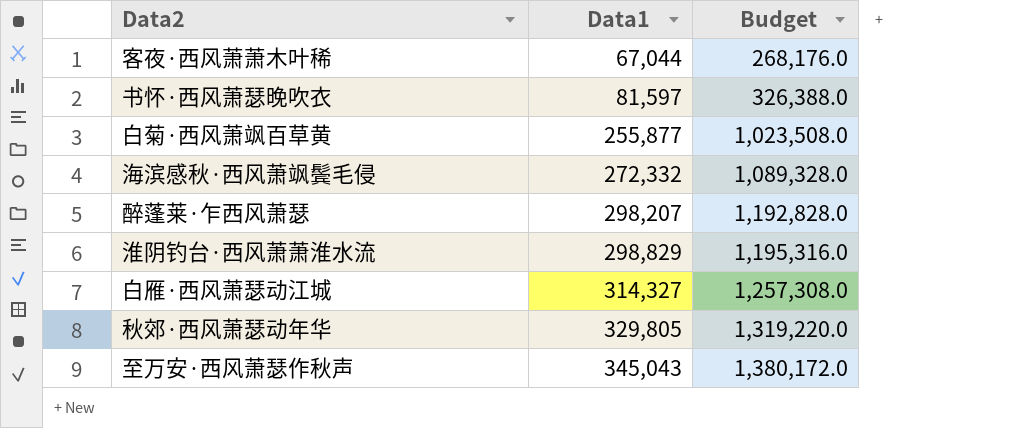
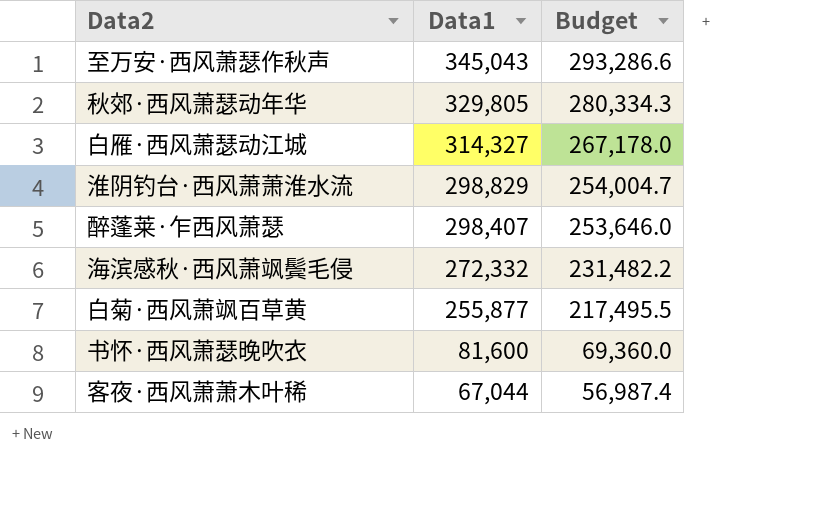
row order: Data1 ascending -> Data1 descending
column Budget | formula: [Data1] * 4 -> [Data1] * 0.85
醉蓬莱·乍西风萧瑟 | Data1: 298,207 -> 298,407
书怀·西风萧瑟晚吹衣 | Data1: 81,597 -> 81,600

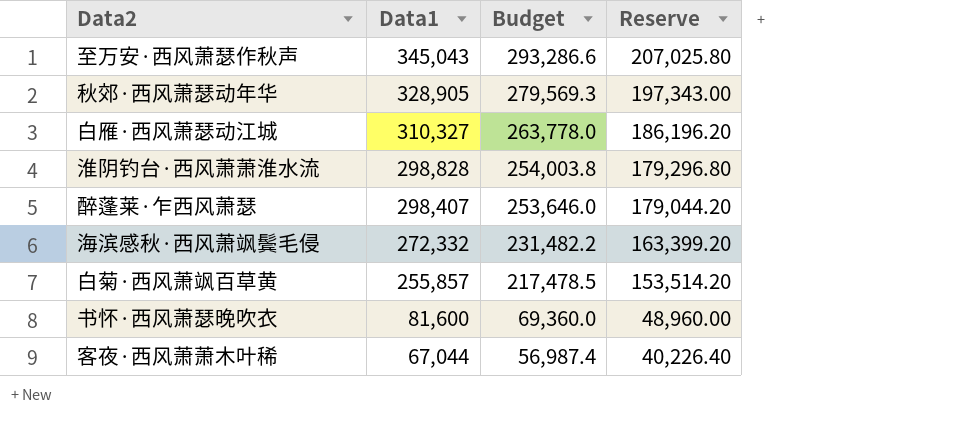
column Reserve | formula: none -> [Data1] * 0.6
秋郊·西风萧瑟动年华 | Data1: 329,805 -> 328,905
秋郊·西风萧瑟动年华 | Budget: 280,334.3 -> 279,569.3
白雁·西风萧瑟动江城 | Data1: 314,327 -> 310,327
白雁·西风萧瑟动江城 | Budget: 267,178.0 -> 263,778.0
淮阴钓台·西风萧萧淮水流 | Data1: 298,829 -> 298,828
淮阴钓台·西风萧萧淮水流 | Budget: 254,004.7 -> 254,003.8
白菊·西风萧飒百草黄 | Data1: 255,877 -> 255,857
白菊·西风萧飒百草黄 | Budget: 217,495.5 -> 217,478.5

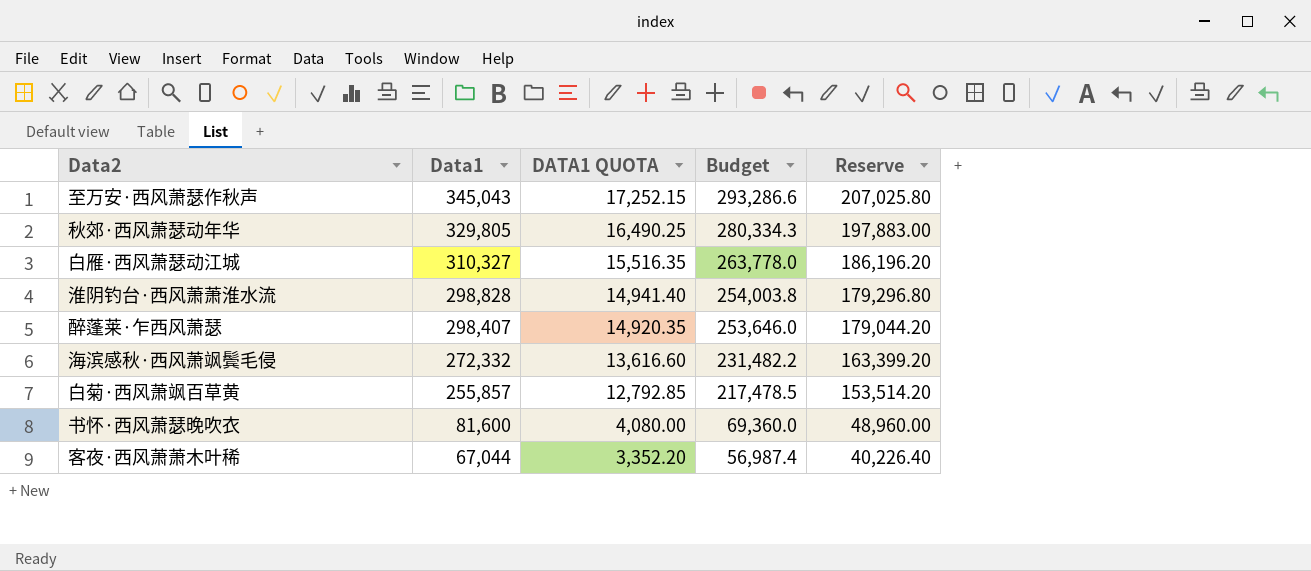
column DATA1 QUOTA | formula: none -> [Data1] * 0.05
秋郊·西风萧瑟动年华 | Data1: 328,905 -> 329,805
秋郊·西风萧瑟动年华 | Budget: 279,569.3 -> 280,334.3
秋郊·西风萧瑟动年华 | Reserve: 197,343.00 -> 197,883.00

